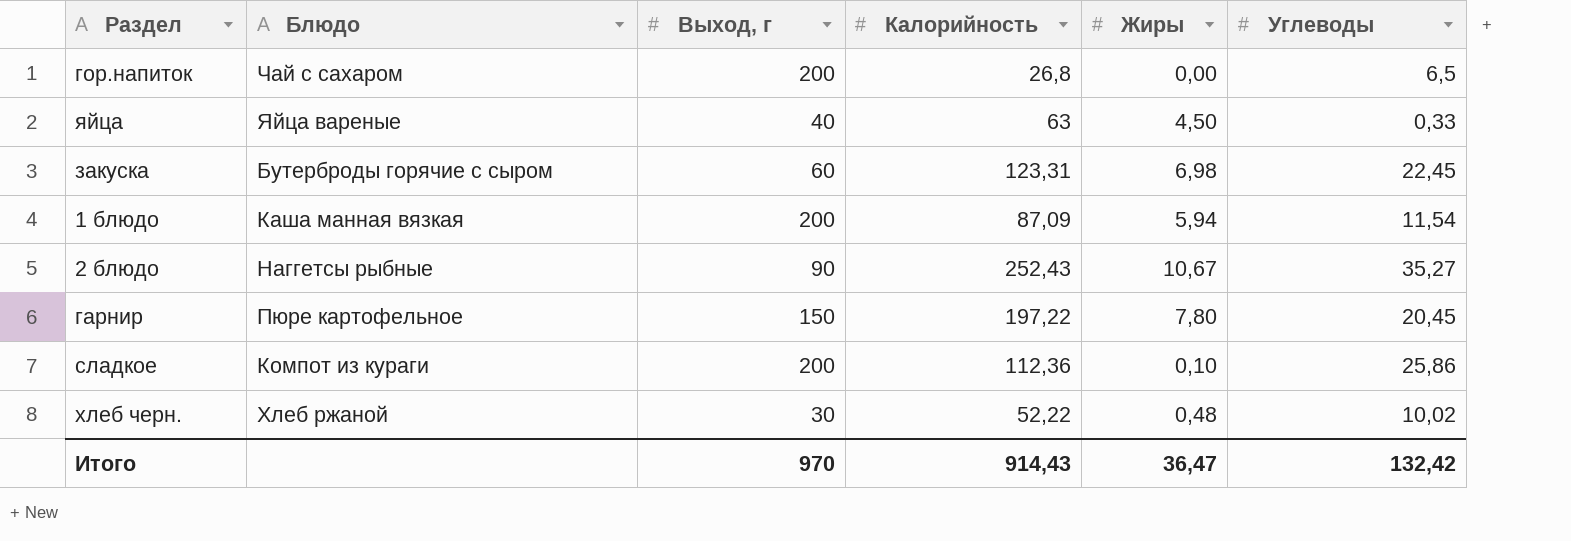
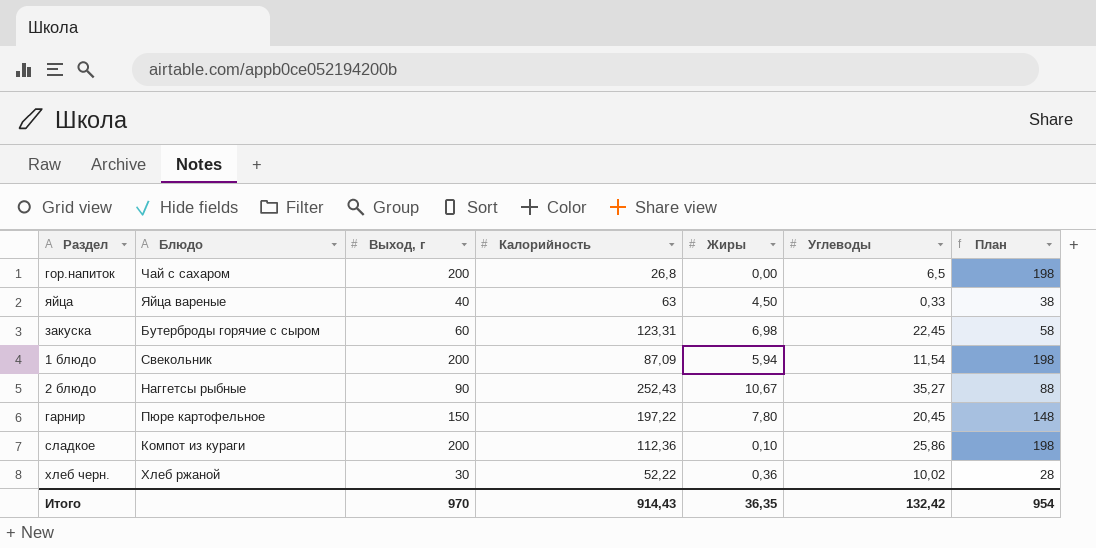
column План | formula: none -> [Выход, г] - 2
1 блюдо | Блюдо: Каша манная вязкая -> Свекольник
хлеб черн. | Жиры: 0,48 -> 0,36
Итого | Жиры: 36,47 -> 36,35

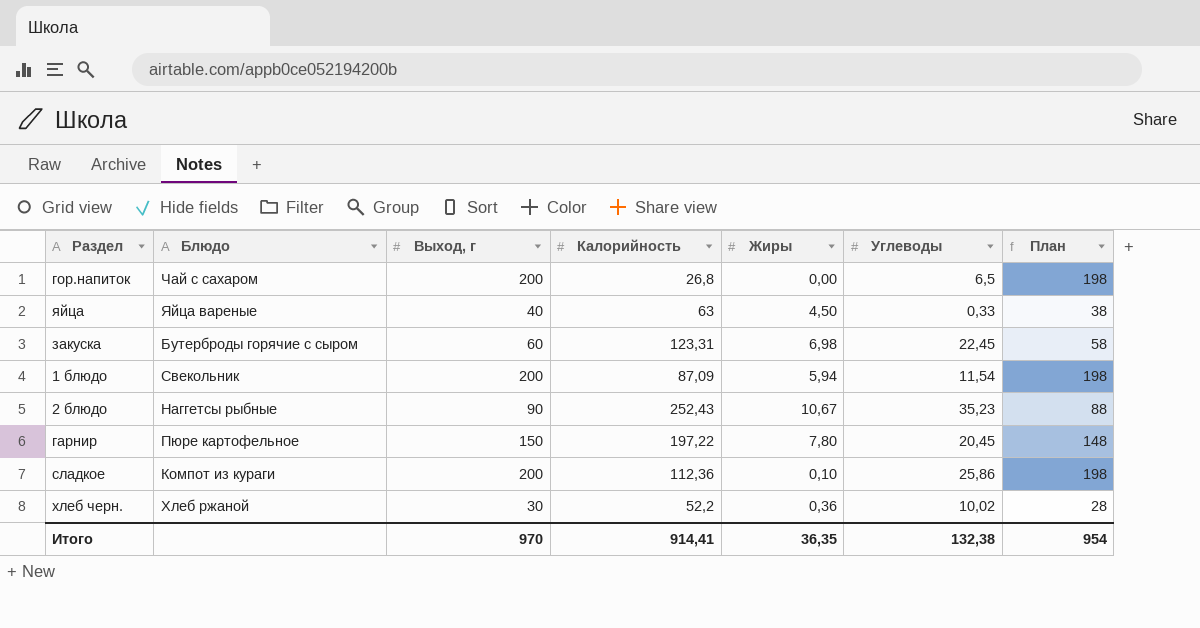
2 блюдо | Углеводы: 35,27 -> 35,23
хлеб черн. | Калорийность: 52,22 -> 52,2
Итого | Калорийность: 914,43 -> 914,41
Итого | Углеводы: 132,42 -> 132,38

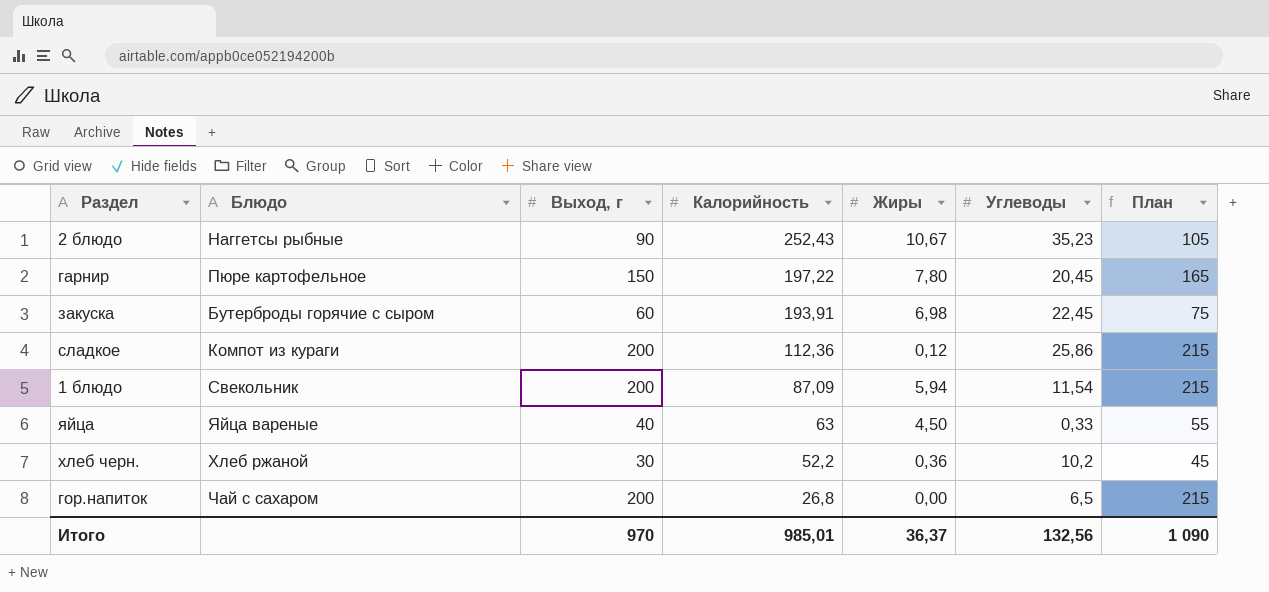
row order: none -> Калорийность descending
column План | formula: [Выход, г] - 2 -> [Выход, г] + 15
закуска | Калорийность: 123,31 -> 193,91
сладкое | Жиры: 0,10 -> 0,12
хлеб черн. | Углеводы: 10,02 -> 10,2
Итого | Калорийность: 914,41 -> 985,01
Итого | Жиры: 36,35 -> 36,37
Итого | Углеводы: 132,38 -> 132,56
Итого | План: 954 -> 1 090

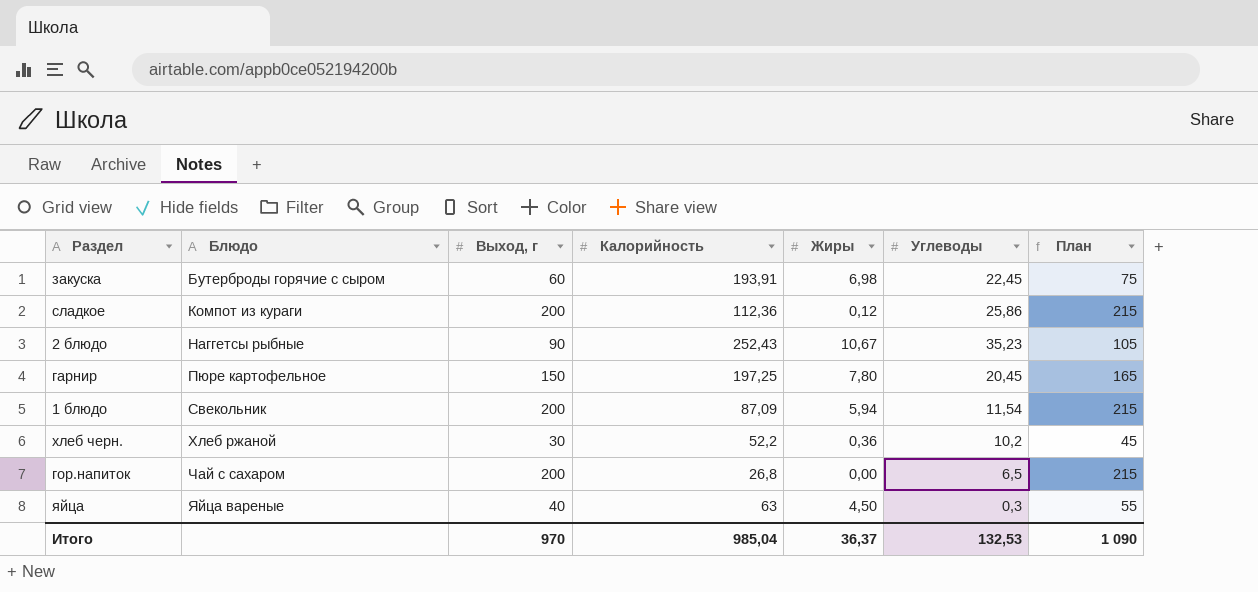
row order: Калорийность descending -> Блюдо ascending
гарнир | Калорийность: 197,22 -> 197,25
яйца | Углеводы: 0,33 -> 0,3
Итого | Калорийность: 985,01 -> 985,04
Итого | Углеводы: 132,56 -> 132,53

